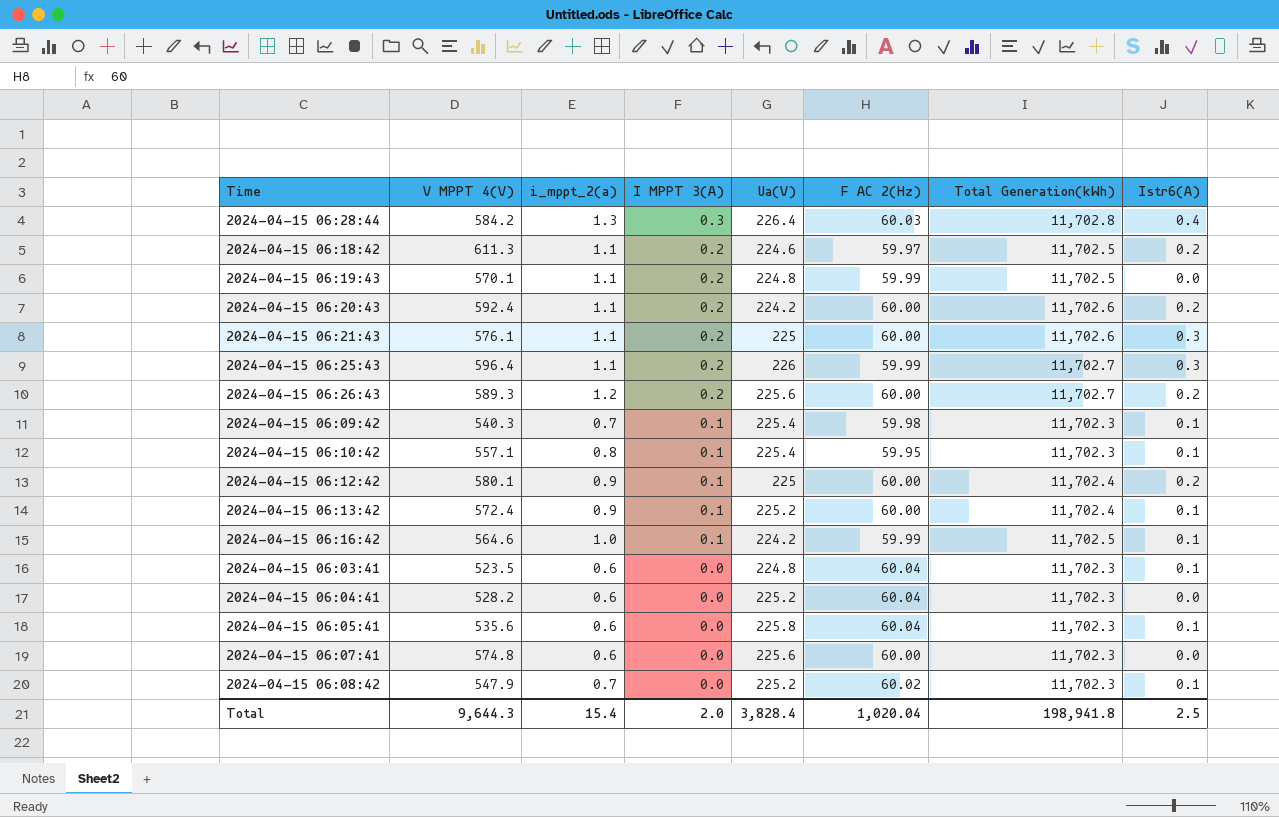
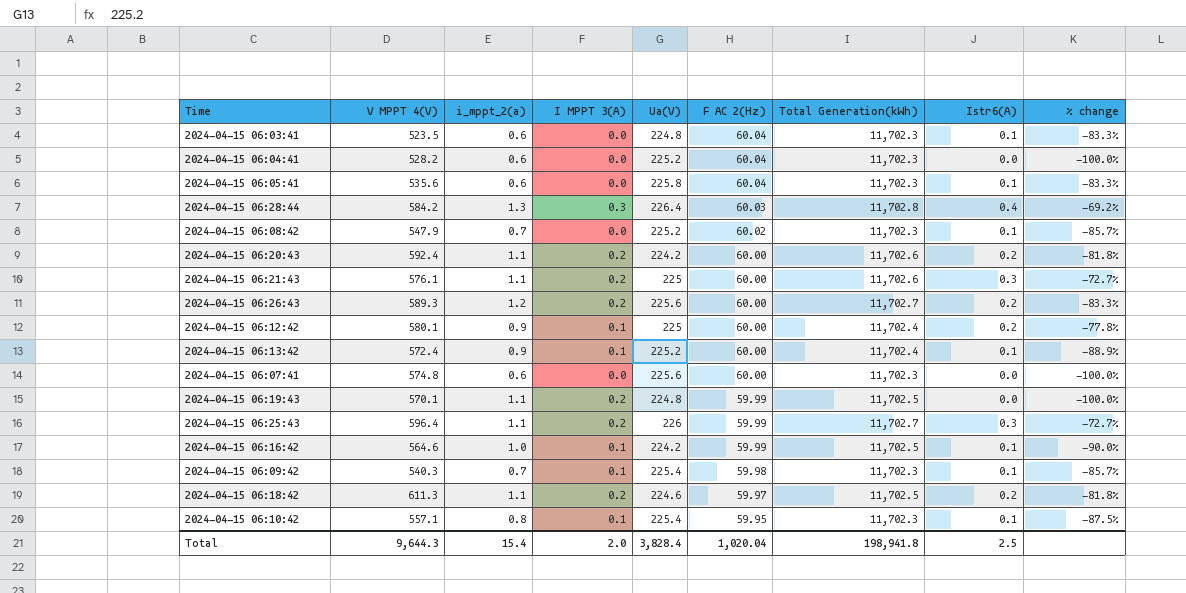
row order: I MPPT 3(A) descending -> F AC 2(Hz) descending
column % change | formula: none -> ([Istr6(A)] - [i_mppt_2(a)]) / [i_mppt_2(a)]

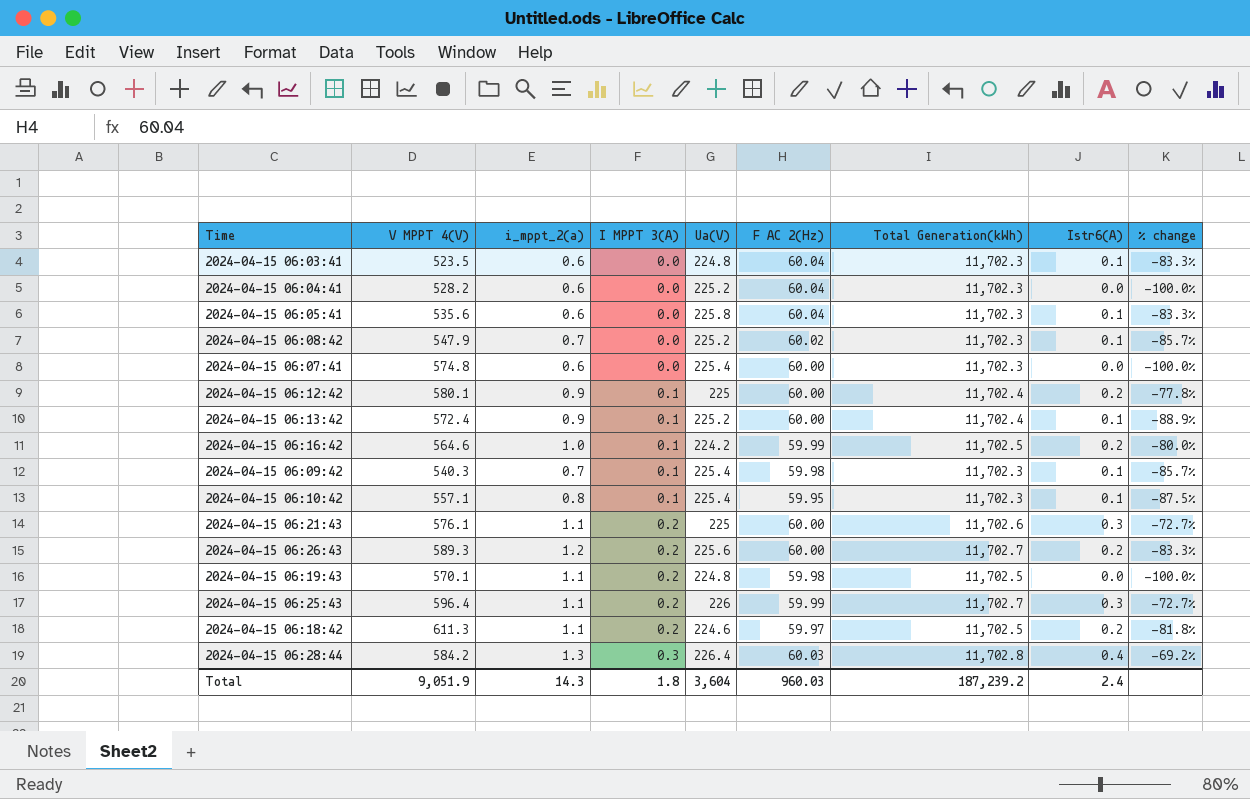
row order: F AC 2(Hz) descending -> I MPPT 3(A) ascending
row 2024-04-15 06:20:43: 592.4 | 1.1 | 0.2 | 224.2 | 60.00 | 11,702.6 | 0.2 | -81.8% -> none
2024-04-15 06:07:41 | Ua(V): 225.6 -> 225.4
2024-04-15 06:16:42 | Istr6(A): 0.1 -> 0.2
2024-04-15 06:16:42 | % change: -90.0% -> -80.0%
2024-04-15 06:19:43 | F AC 2(Hz): 59.99 -> 59.98
Total | V MPPT 4(V): 9,644.3 -> 9,051.9
Total | i_mppt_2(a): 15.4 -> 14.3
Total | I MPPT 3(A): 2.0 -> 1.8
Total | Ua(V): 3,828.4 -> 3,604
Total | F AC 2(Hz): 1,020.04 -> 960.03
Total | Total Generation(kWh): 198,941.8 -> 187,239.2
Total | Istr6(A): 2.5 -> 2.4

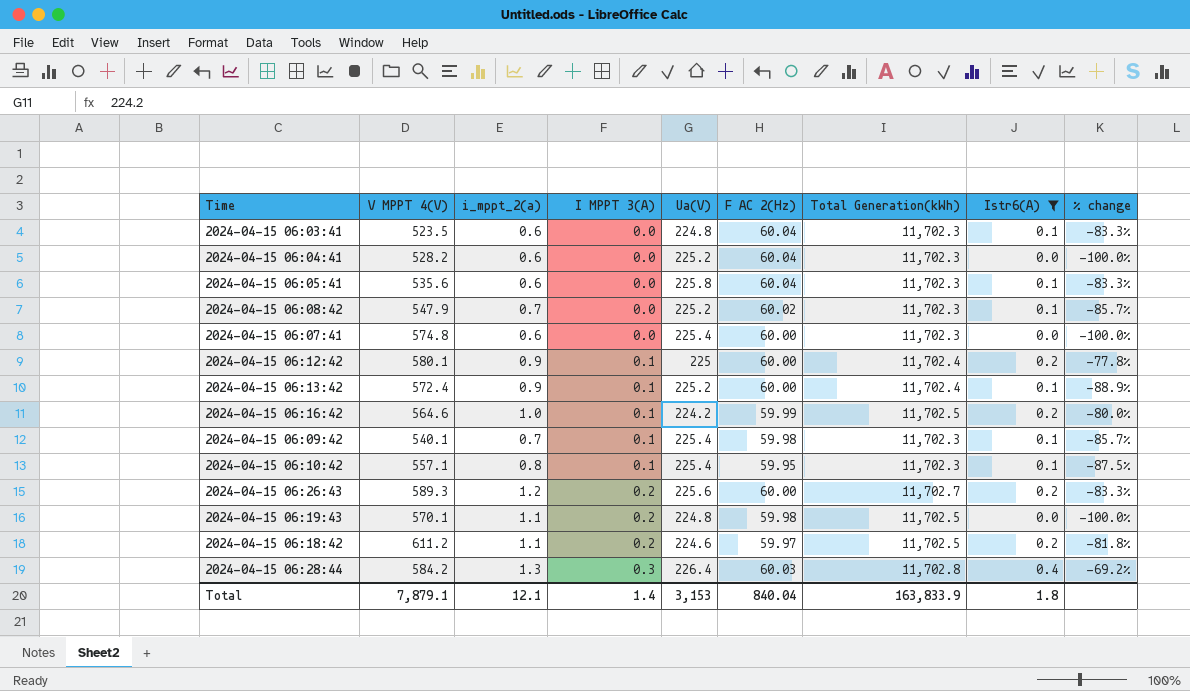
filter: none -> Istr6(A) != 0.3
2024-04-15 06:09:42 | V MPPT 4(V): 540.3 -> 540.1
2024-04-15 06:18:42 | V MPPT 4(V): 611.3 -> 611.2
Total | V MPPT 4(V): 9,051.9 -> 7,879.1
Total | i_mppt_2(a): 14.3 -> 12.1
Total | I MPPT 3(A): 1.8 -> 1.4
Total | Ua(V): 3,604 -> 3,153
Total | F AC 2(Hz): 960.03 -> 840.04
Total | Total Generation(kWh): 187,239.2 -> 163,833.9
Total | Istr6(A): 2.4 -> 1.8

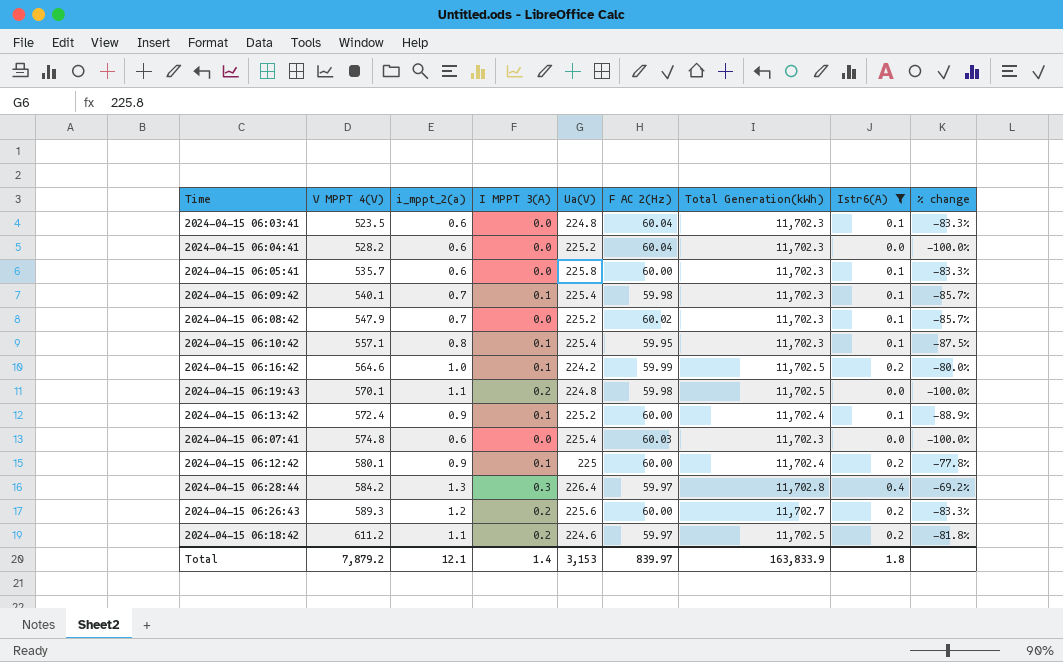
row order: I MPPT 3(A) ascending -> V MPPT 4(V) ascending
2024-04-15 06:05:41 | V MPPT 4(V): 535.6 -> 535.7
2024-04-15 06:05:41 | F AC 2(Hz): 60.04 -> 60.00
2024-04-15 06:07:41 | F AC 2(Hz): 60.00 -> 60.03
2024-04-15 06:28:44 | F AC 2(Hz): 60.03 -> 59.97
Total | V MPPT 4(V): 7,879.1 -> 7,879.2
Total | F AC 2(Hz): 840.04 -> 839.97

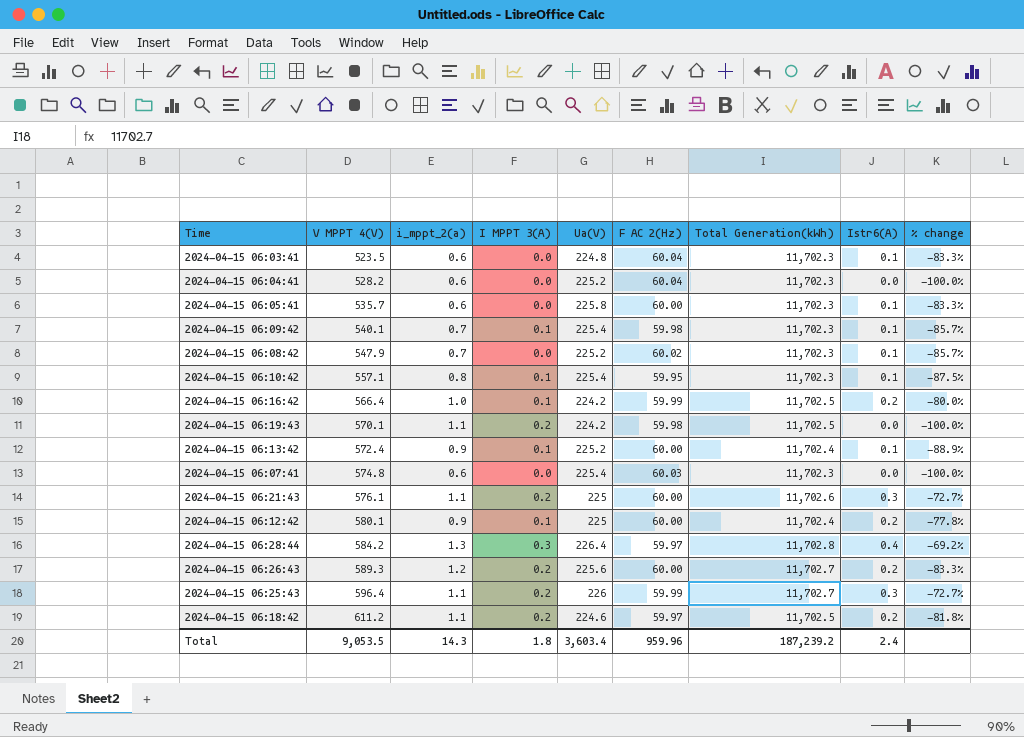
filter: Istr6(A) != 0.3 -> none
2024-04-15 06:16:42 | V MPPT 4(V): 564.6 -> 566.4
2024-04-15 06:19:43 | Ua(V): 224.8 -> 224.2
Total | V MPPT 4(V): 7,879.2 -> 9,053.5
Total | i_mppt_2(a): 12.1 -> 14.3
Total | I MPPT 3(A): 1.4 -> 1.8
Total | Ua(V): 3,153 -> 3,603.4
Total | F AC 2(Hz): 839.97 -> 959.96
Total | Total Generation(kWh): 163,833.9 -> 187,239.2
Total | Istr6(A): 1.8 -> 2.4

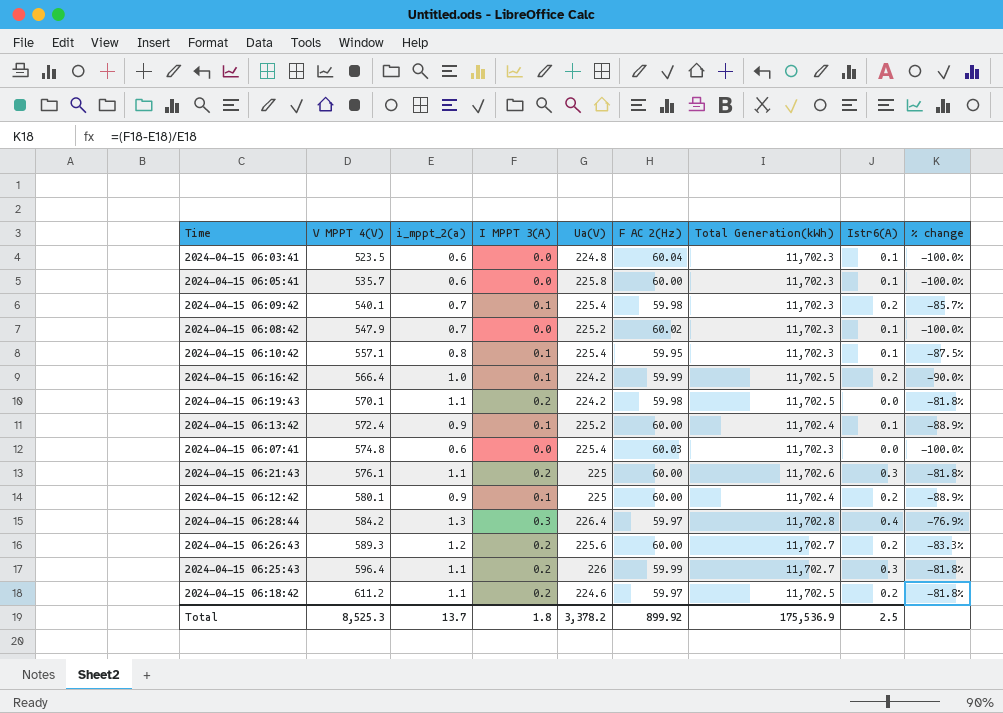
column % change | formula: ([Istr6(A)] - [i_mppt_2(a)]) / [i_mppt_2(a)] -> ([I MPPT 3(A)] - [i_mppt_2(a)]) / [i_mppt_2(a)]
row 2024-04-15 06:04:41: 528.2 | 0.6 | 0.0 | 225.2 | 60.04 | 11,702.3 | 0.0 | -100.0% -> none
2024-04-15 06:09:42 | Istr6(A): 0.1 -> 0.2
Total | V MPPT 4(V): 9,053.5 -> 8,525.3
Total | i_mppt_2(a): 14.3 -> 13.7
Total | Ua(V): 3,603.4 -> 3,378.2
Total | F AC 2(Hz): 959.96 -> 899.92
Total | Total Generation(kWh): 187,239.2 -> 175,536.9
Total | Istr6(A): 2.4 -> 2.5

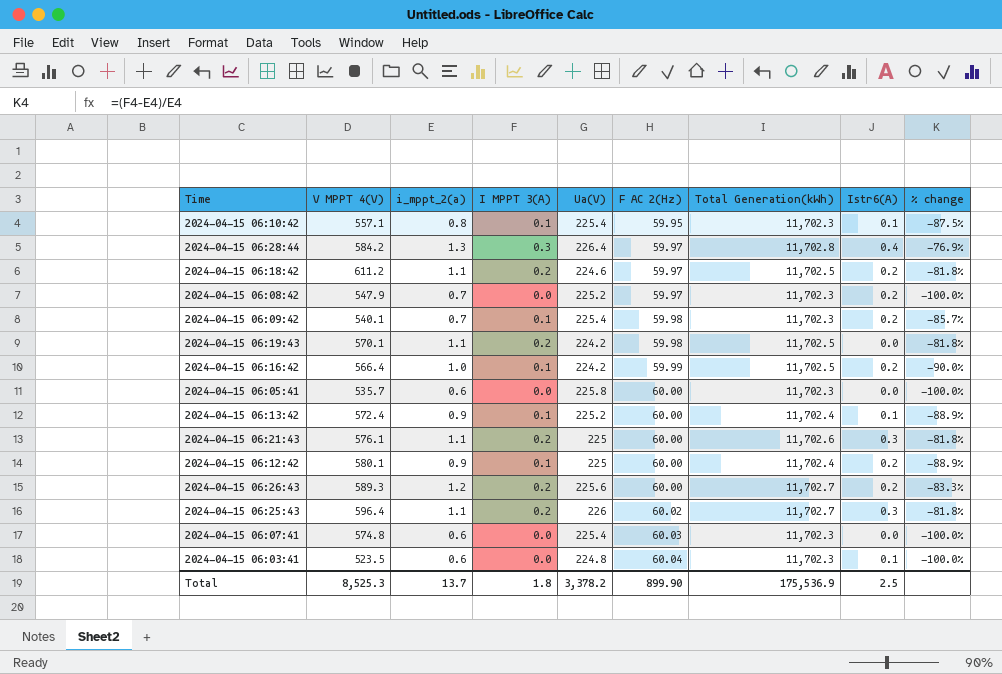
row order: V MPPT 4(V) ascending -> F AC 2(Hz) ascending
2024-04-15 06:08:42 | F AC 2(Hz): 60.02 -> 59.97
2024-04-15 06:08:42 | Istr6(A): 0.1 -> 0.2
2024-04-15 06:05:41 | Istr6(A): 0.1 -> 0.0
2024-04-15 06:25:43 | F AC 2(Hz): 59.99 -> 60.02
Total | F AC 2(Hz): 899.92 -> 899.90

